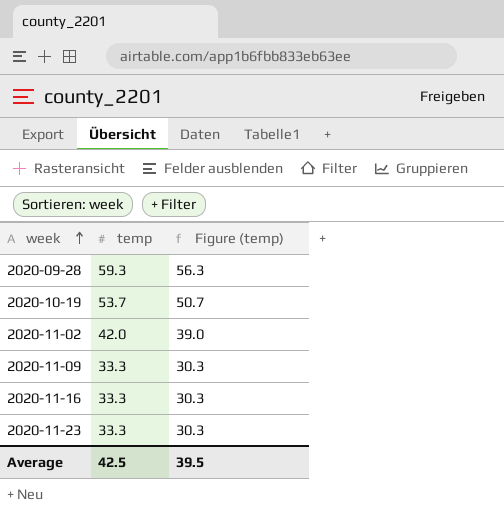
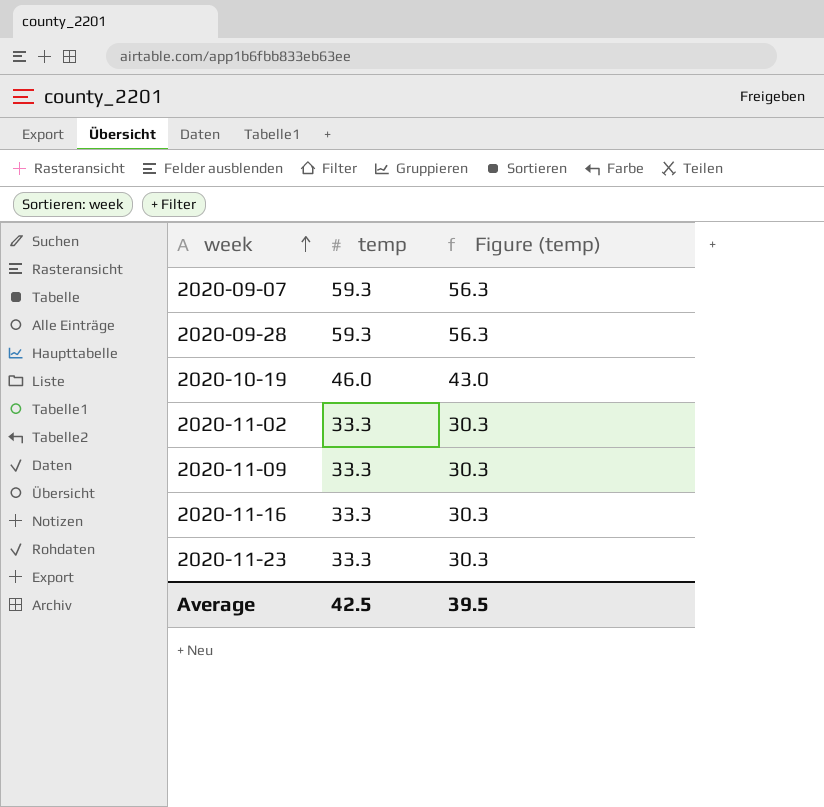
row 2020-09-07: none -> 59.3 | 56.3
2020-10-19 | temp: 53.7 -> 46.0
2020-10-19 | Figure (temp): 50.7 -> 43.0
2020-11-02 | temp: 42.0 -> 33.3
2020-11-02 | Figure (temp): 39.0 -> 30.3

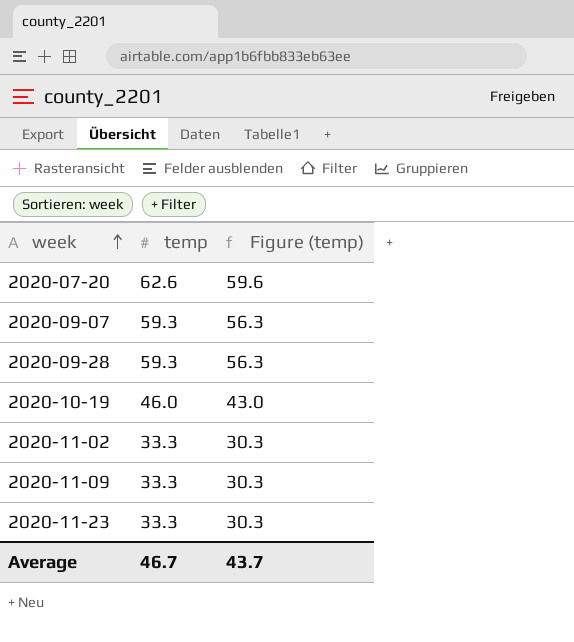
row 2020-11-16: 33.3 | 30.3 -> none
row 2020-07-20: none -> 62.6 | 59.6
Average | temp: 42.5 -> 46.7
Average | Figure (temp): 39.5 -> 43.7

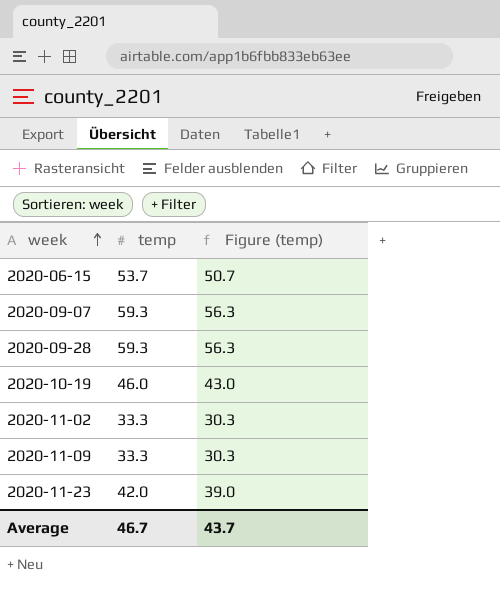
row 2020-07-20: 62.6 | 59.6 -> none
row 2020-06-15: none -> 53.7 | 50.7
2020-11-23 | temp: 33.3 -> 42.0
2020-11-23 | Figure (temp): 30.3 -> 39.0

